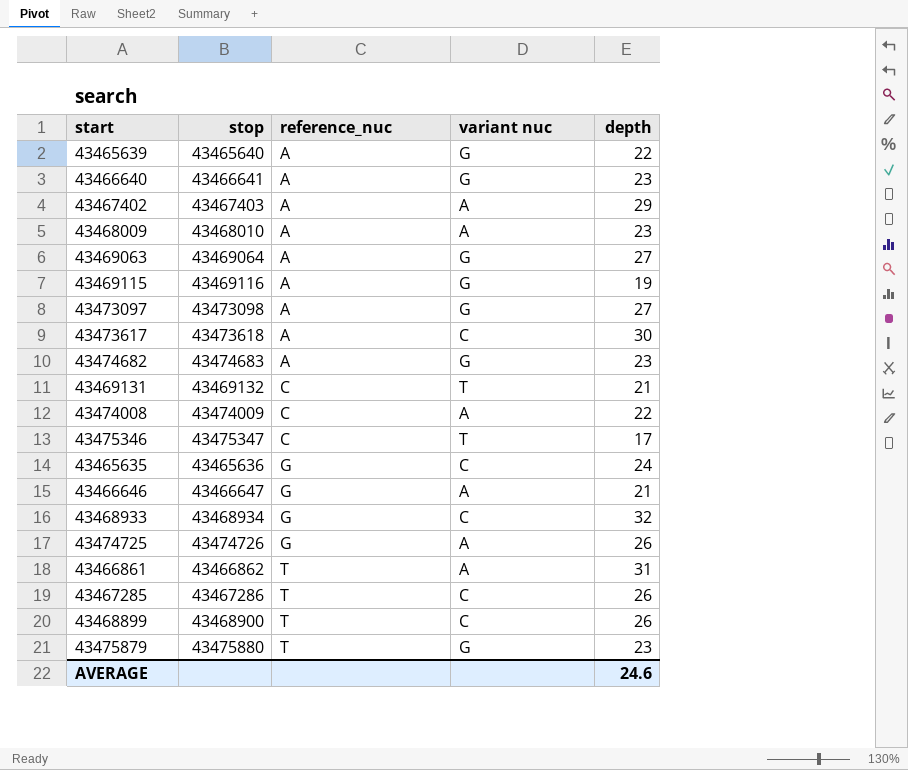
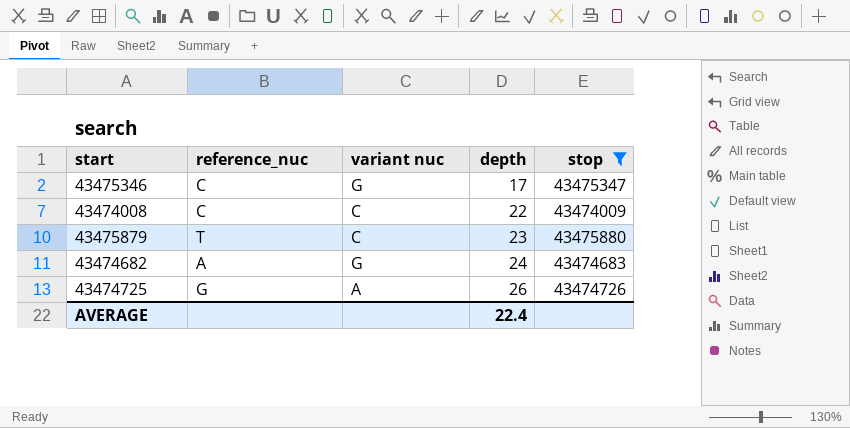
filter: none -> stop >= 43474009
row order: reference_nuc ascending -> depth ascending
column stop | position: 2 -> 5
43475346 | variant nuc: T -> G
43474008 | variant nuc: A -> C
43475879 | variant nuc: G -> C
43474682 | depth: 23 -> 24
AVERAGE | depth: 24.6 -> 22.4

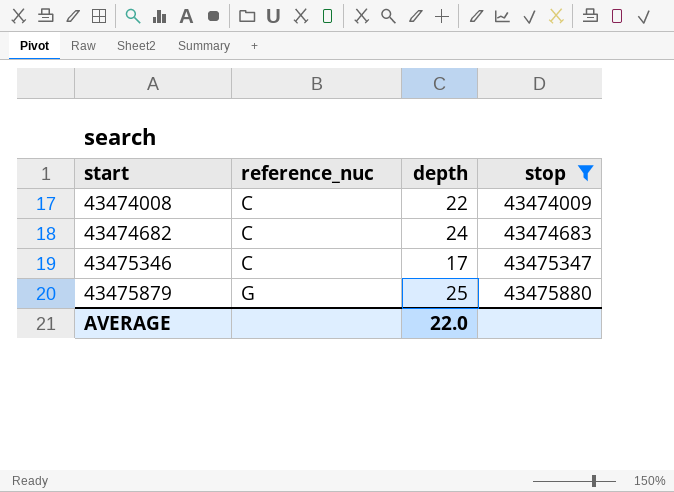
row order: depth ascending -> start ascending
column variant nuc | position: 3 -> none
row 43474725: G | A | 26 | 43474726 -> none
43474682 | reference_nuc: A -> C
43475879 | reference_nuc: T -> G
43475879 | depth: 23 -> 25
AVERAGE | depth: 22.4 -> 22.0

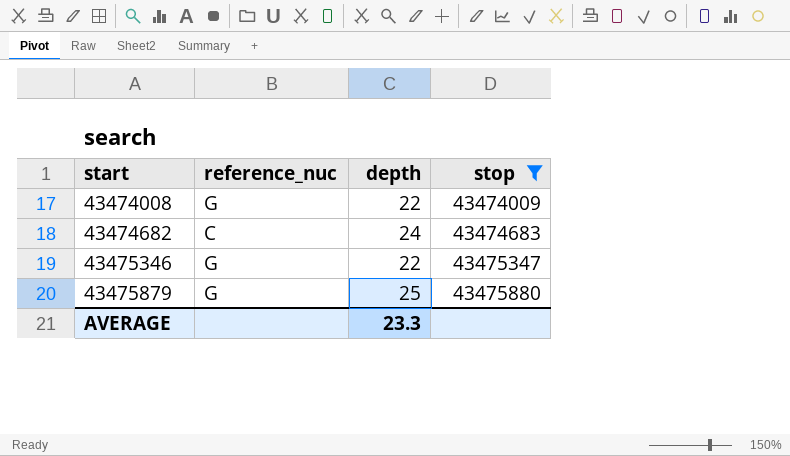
43474008 | reference_nuc: C -> G
43475346 | reference_nuc: C -> G
43475346 | depth: 17 -> 22
AVERAGE | depth: 22.0 -> 23.3

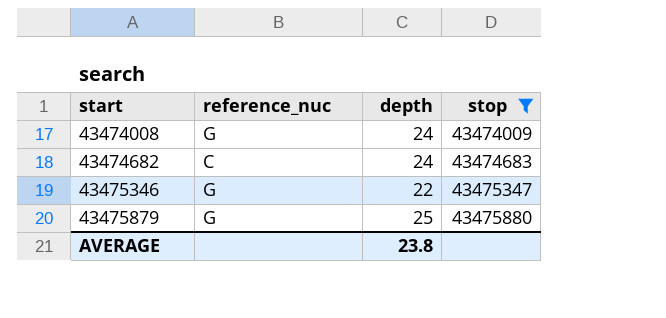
43474008 | depth: 22 -> 24
AVERAGE | depth: 23.3 -> 23.8

